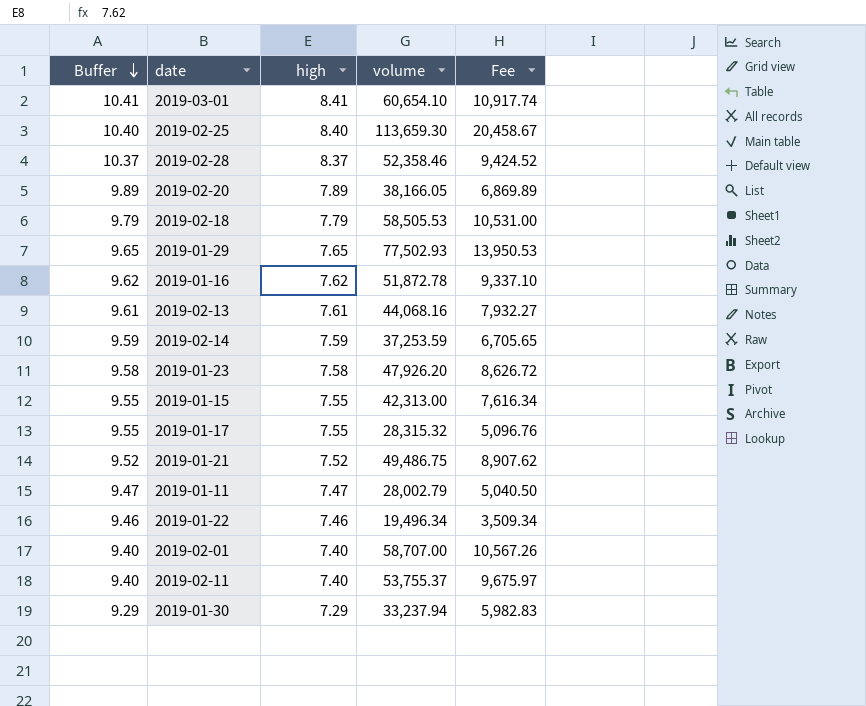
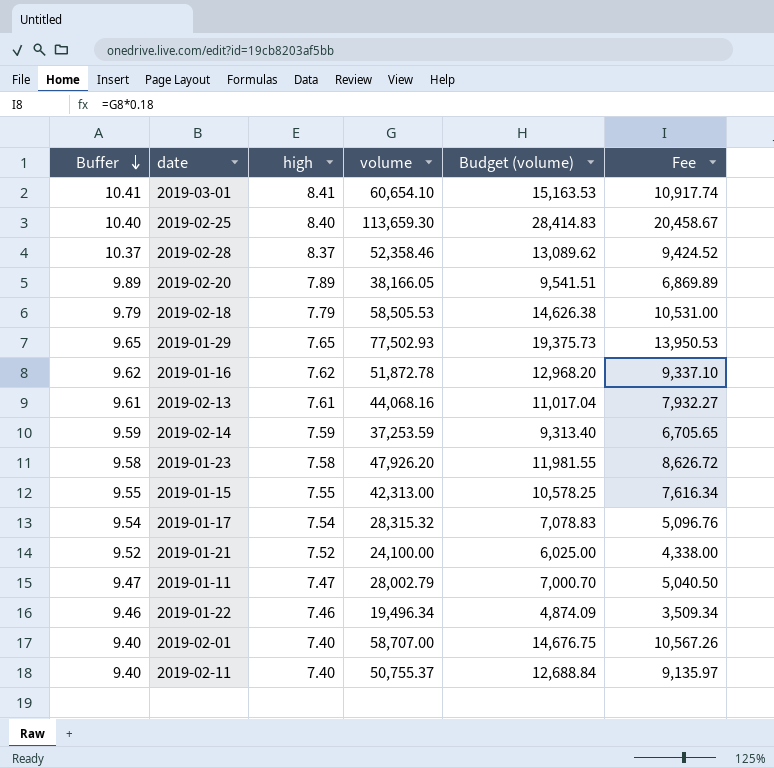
column Budget (volume) | formula: none -> [volume] * 0.25
row 2019-01-30: 9.29 | 7.29 | 33,237.94 | 5,982.83 -> none
2019-01-17 | Buffer: 9.55 -> 9.54
2019-01-17 | high: 7.55 -> 7.54
2019-01-21 | volume: 49,486.75 -> 24,100.00
2019-01-21 | Fee: 8,907.62 -> 4,338.00
2019-02-11 | volume: 53,755.37 -> 50,755.37
2019-02-11 | Fee: 9,675.97 -> 9,135.97

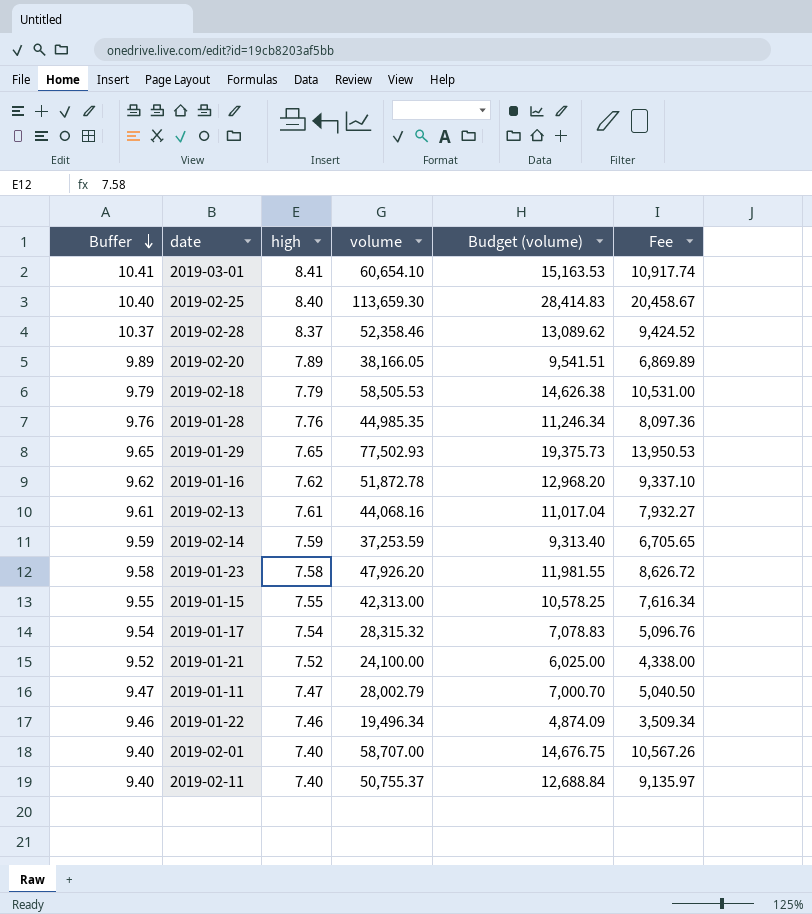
row 2019-01-28: none -> 9.76 | 7.76 | 44,985.35 | 11,246.34 | 8,097.36

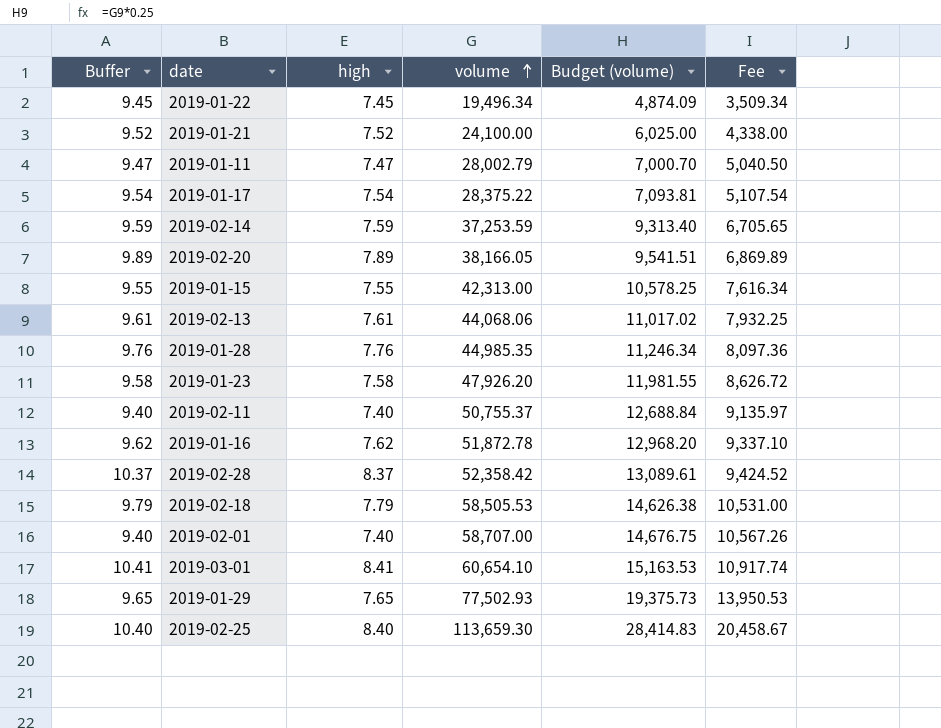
row order: Buffer descending -> volume ascending
2019-01-22 | Buffer: 9.46 -> 9.45
2019-01-22 | high: 7.46 -> 7.45
2019-01-17 | volume: 28,315.32 -> 28,375.22
2019-01-17 | Budget (volume): 7,078.83 -> 7,093.81
2019-01-17 | Fee: 5,096.76 -> 5,107.54
2019-02-13 | volume: 44,068.16 -> 44,068.06
2019-02-13 | Budget (volume): 11,017.04 -> 11,017.02
2019-02-13 | Fee: 7,932.27 -> 7,932.25
2019-02-28 | volume: 52,358.46 -> 52,358.42
2019-02-28 | Budget (volume): 13,089.62 -> 13,089.61

